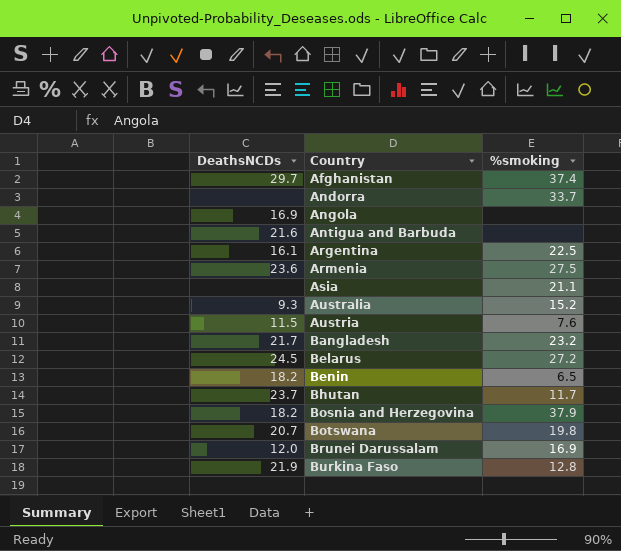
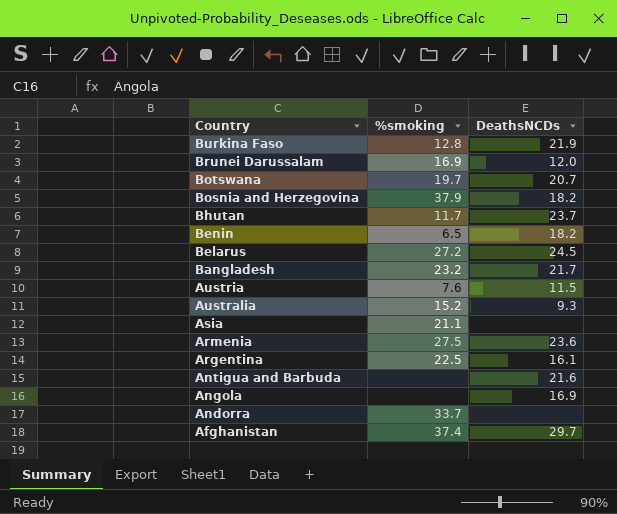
row order: Country ascending -> Country descending
column DeathsNCDs | position: 1 -> 3
Botswana | %smoking: 19.8 -> 19.7

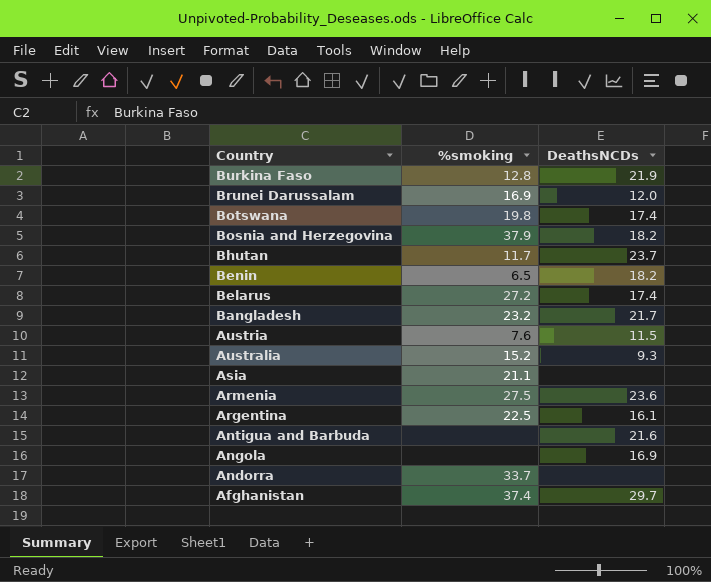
Botswana | %smoking: 19.7 -> 19.8
Botswana | DeathsNCDs: 20.7 -> 17.4
Belarus | DeathsNCDs: 24.5 -> 17.4

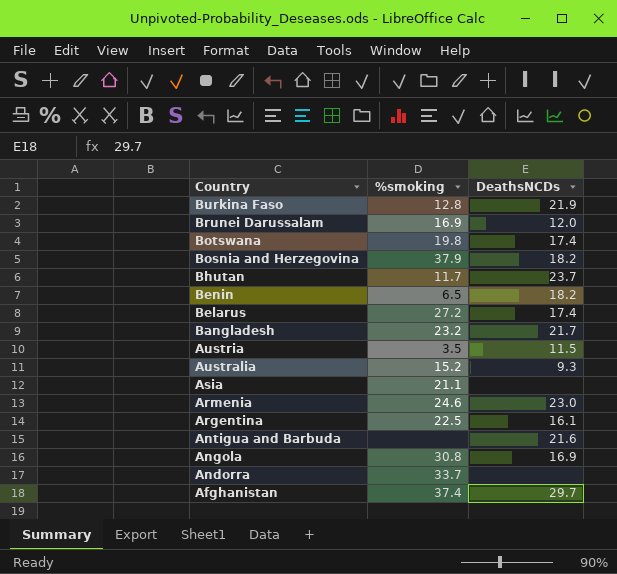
Austria | %smoking: 7.6 -> 3.5
Armenia | %smoking: 27.5 -> 24.6
Armenia | DeathsNCDs: 23.6 -> 23.0
Angola | %smoking: none -> 30.8

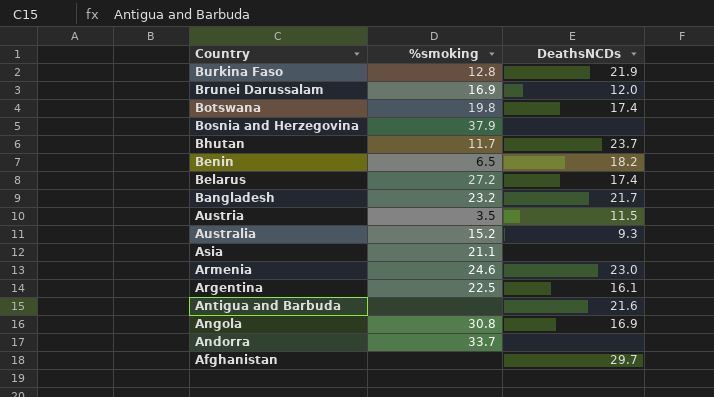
Bosnia and Herzegovina | DeathsNCDs: 18.2 -> none
Afghanistan | %smoking: 37.4 -> none

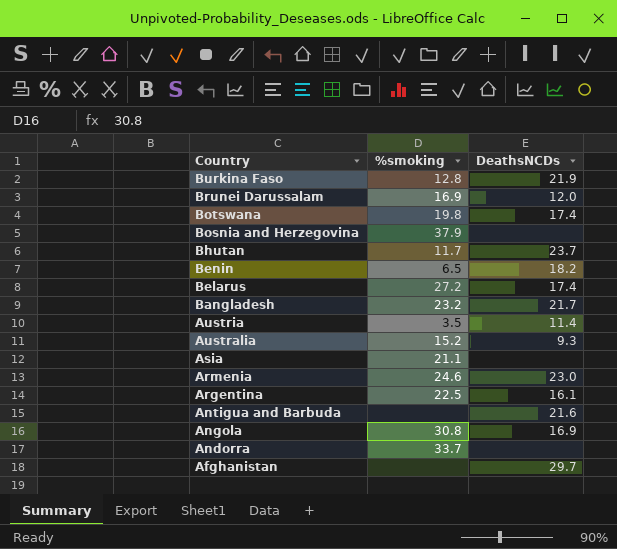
Austria | DeathsNCDs: 11.5 -> 11.4

